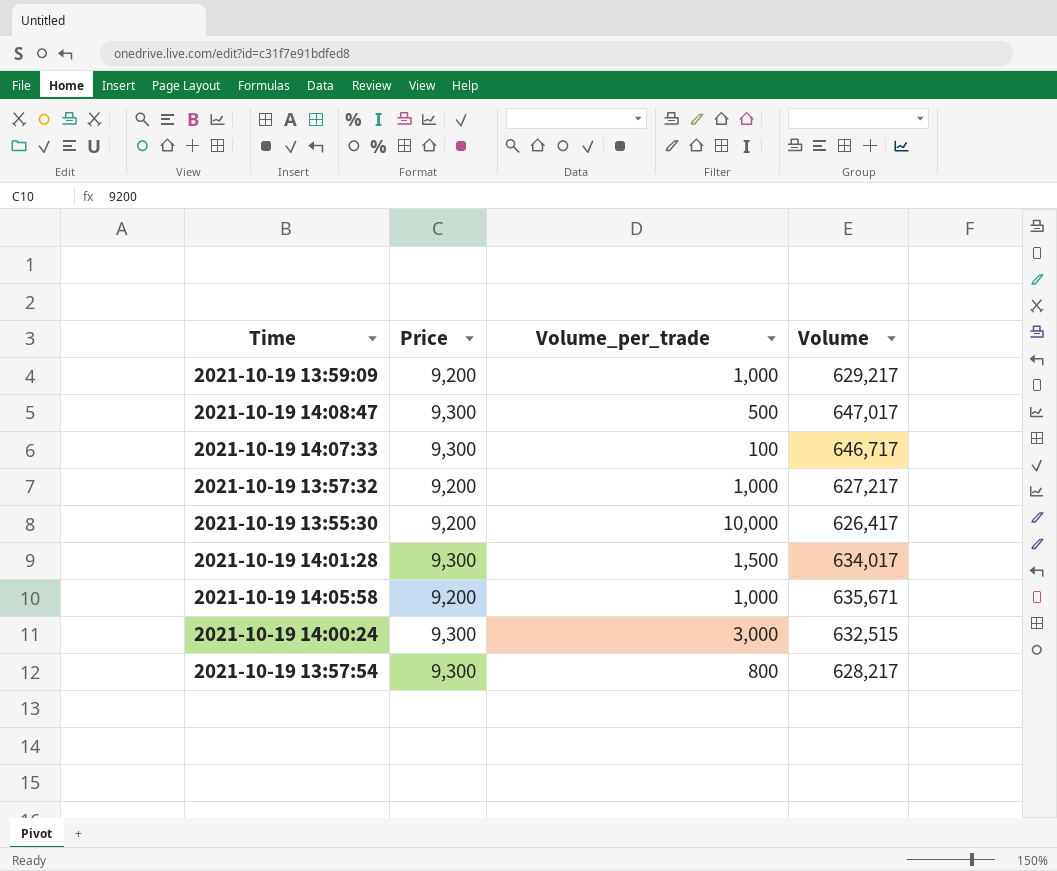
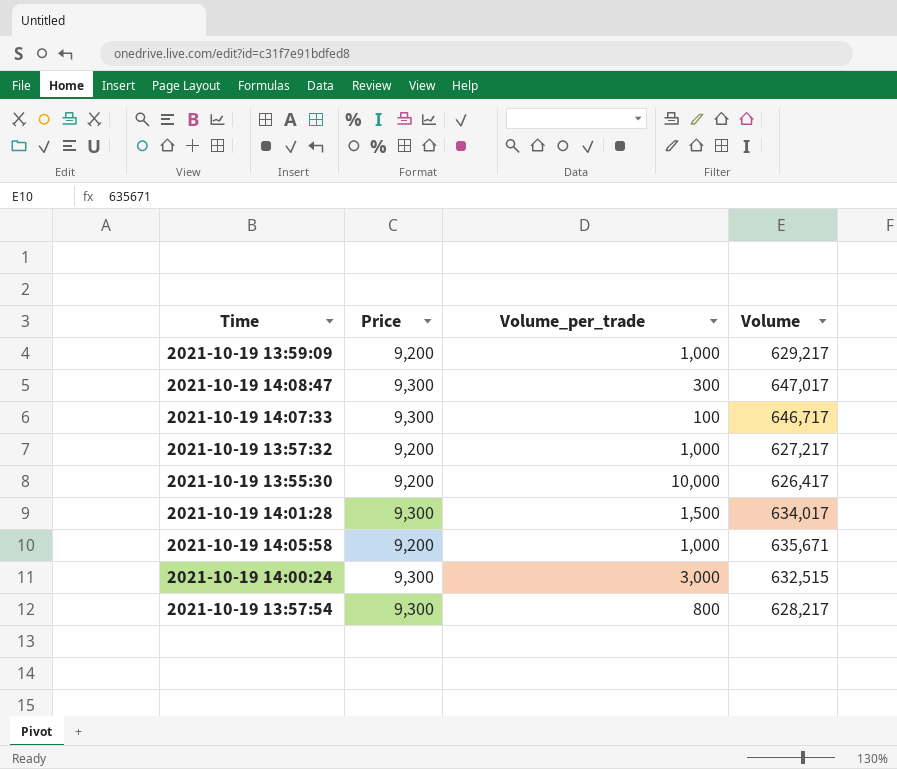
2021-10-19 14:08:47 | Volume_per_trade: 500 -> 300

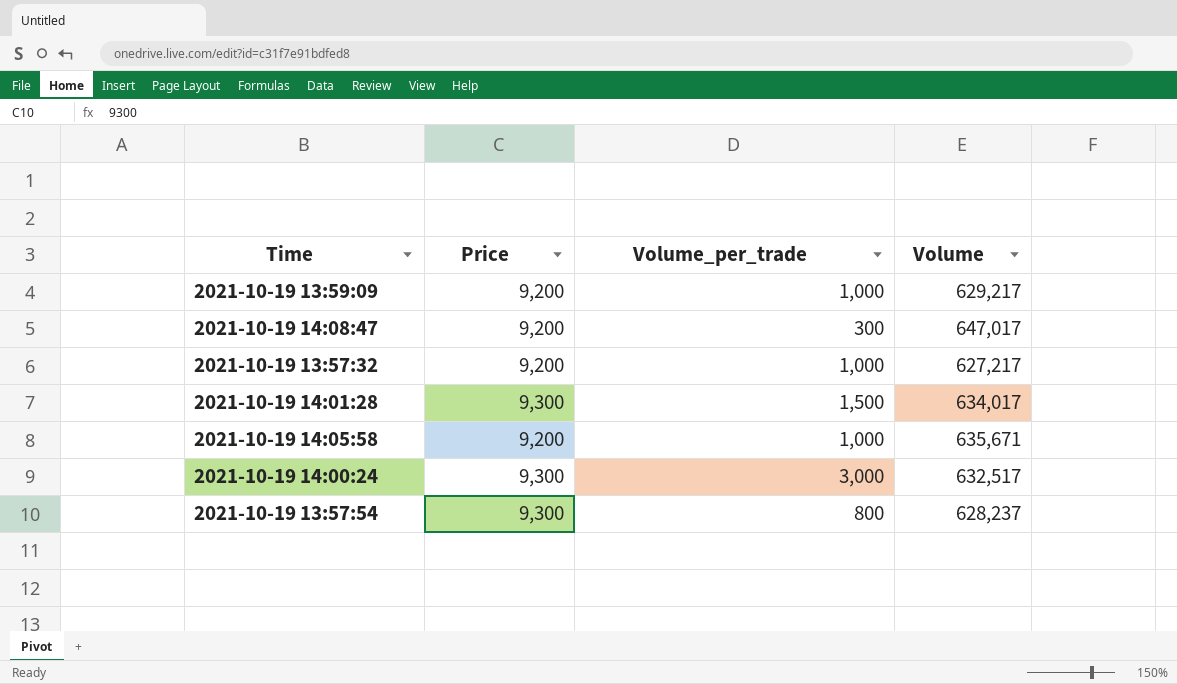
row 2021-10-19 14:07:33: 9,300 | 100 | 646,717 -> none
row 2021-10-19 13:55:30: 9,200 | 10,000 | 626,417 -> none
2021-10-19 14:08:47 | Price: 9,300 -> 9,200
2021-10-19 14:00:24 | Volume: 632,515 -> 632,517
2021-10-19 13:57:54 | Volume: 628,217 -> 628,237

